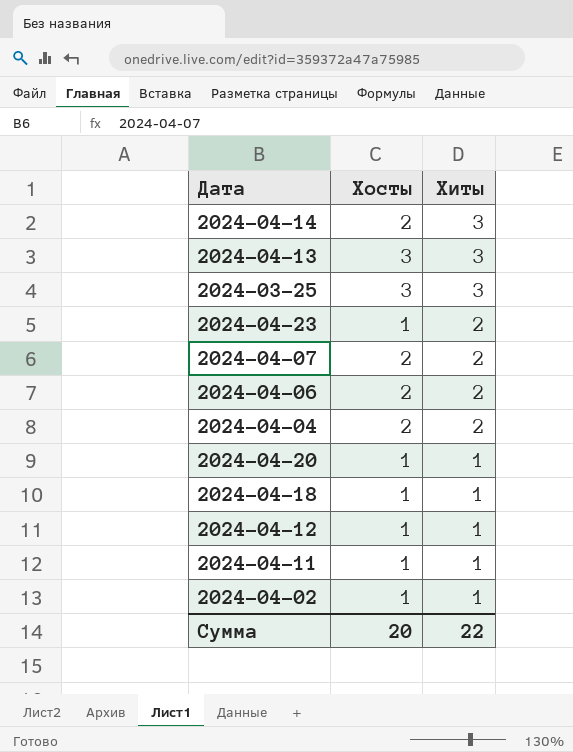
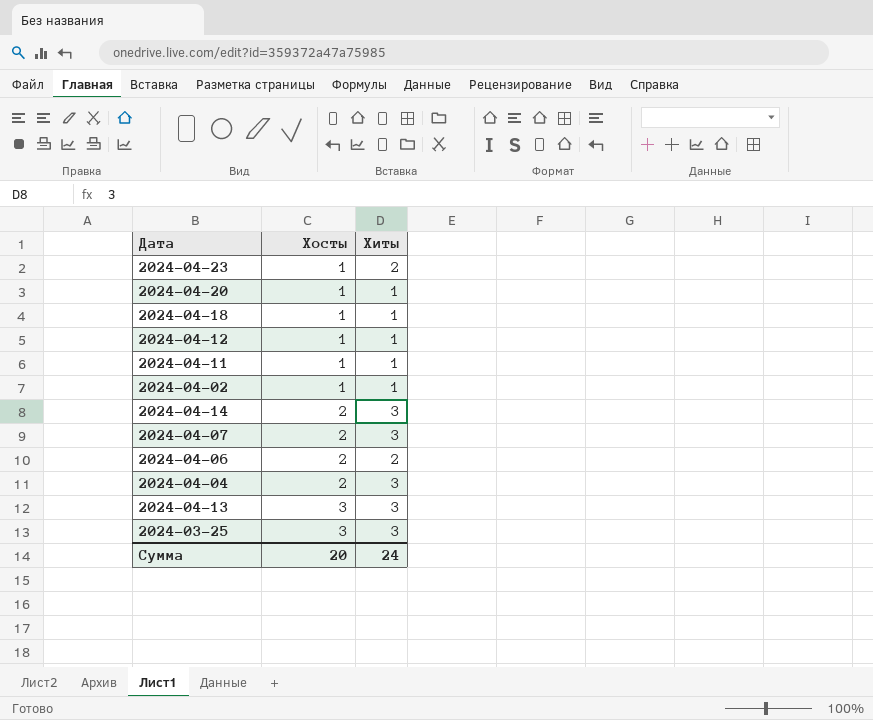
row order: Хиты descending -> Хосты ascending
2024-04-07 | Хиты: 2 -> 3
2024-04-04 | Хиты: 2 -> 3
Сумма | Хиты: 22 -> 24

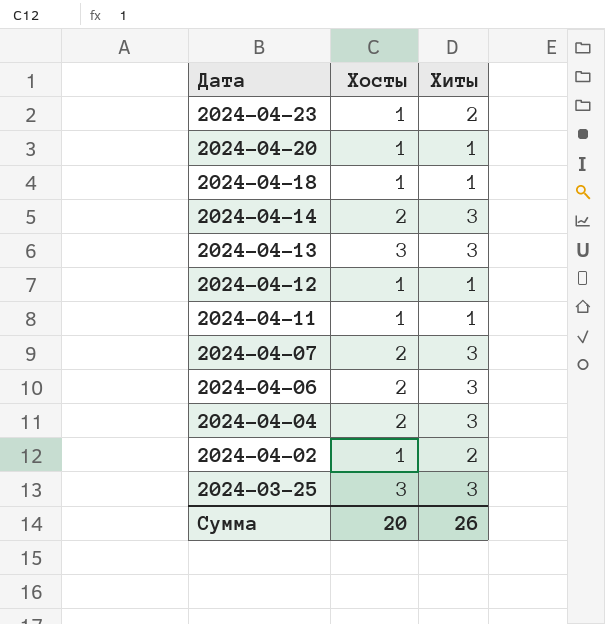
row order: Хосты ascending -> Дата descending
2024-04-06 | Хиты: 2 -> 3
2024-04-02 | Хиты: 1 -> 2
Сумма | Хиты: 24 -> 26

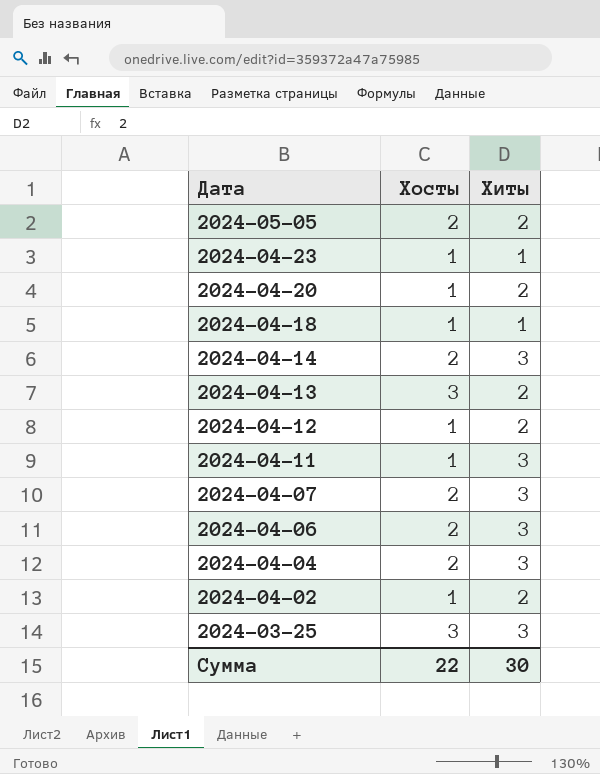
row 2024-05-05: none -> 2 | 2
2024-04-23 | Хиты: 2 -> 1
2024-04-20 | Хиты: 1 -> 2
2024-04-13 | Хиты: 3 -> 2
2024-04-12 | Хиты: 1 -> 2
2024-04-11 | Хиты: 1 -> 3
Сумма | Хосты: 20 -> 22
Сумма | Хиты: 26 -> 30

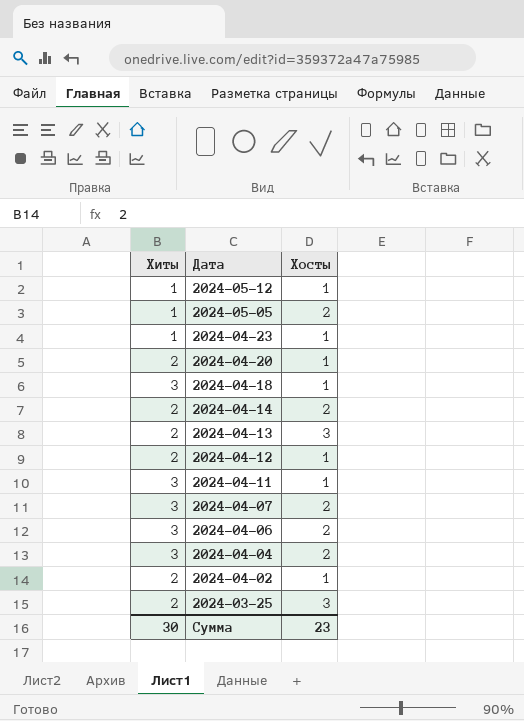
column Хиты | position: 3 -> 1
row 2024-05-12: none -> 1 | 1
2024-05-05 | Хиты: 2 -> 1
2024-04-18 | Хиты: 1 -> 3
2024-04-14 | Хиты: 3 -> 2
2024-03-25 | Хиты: 3 -> 2
Сумма | Хосты: 22 -> 23

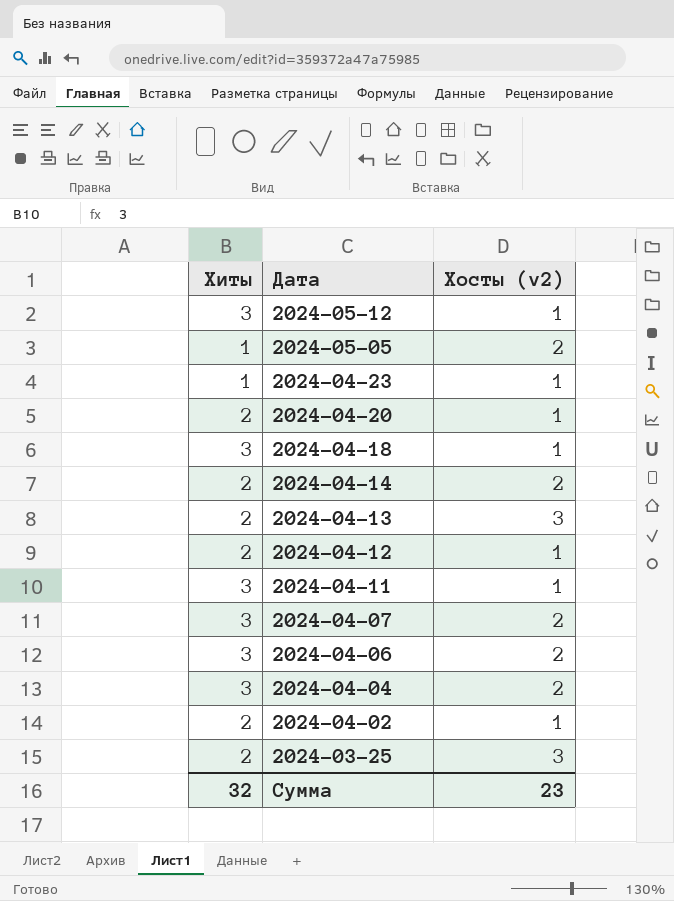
column name: Хосты -> Хосты (v2)
2024-05-12 | Хиты: 1 -> 3
Сумма | Хиты: 30 -> 32

